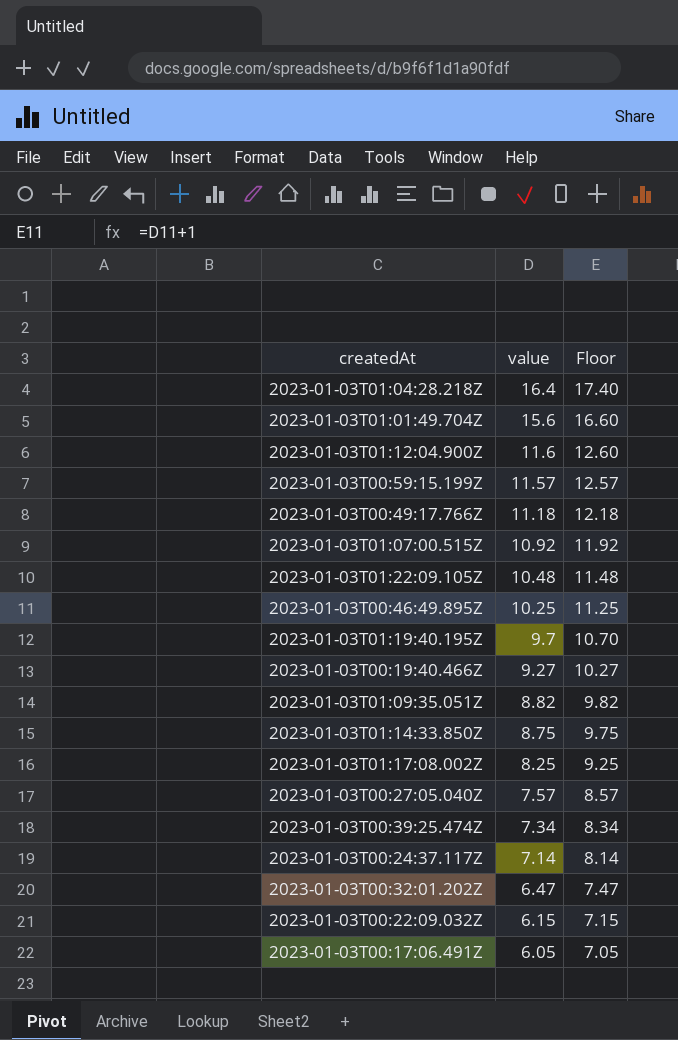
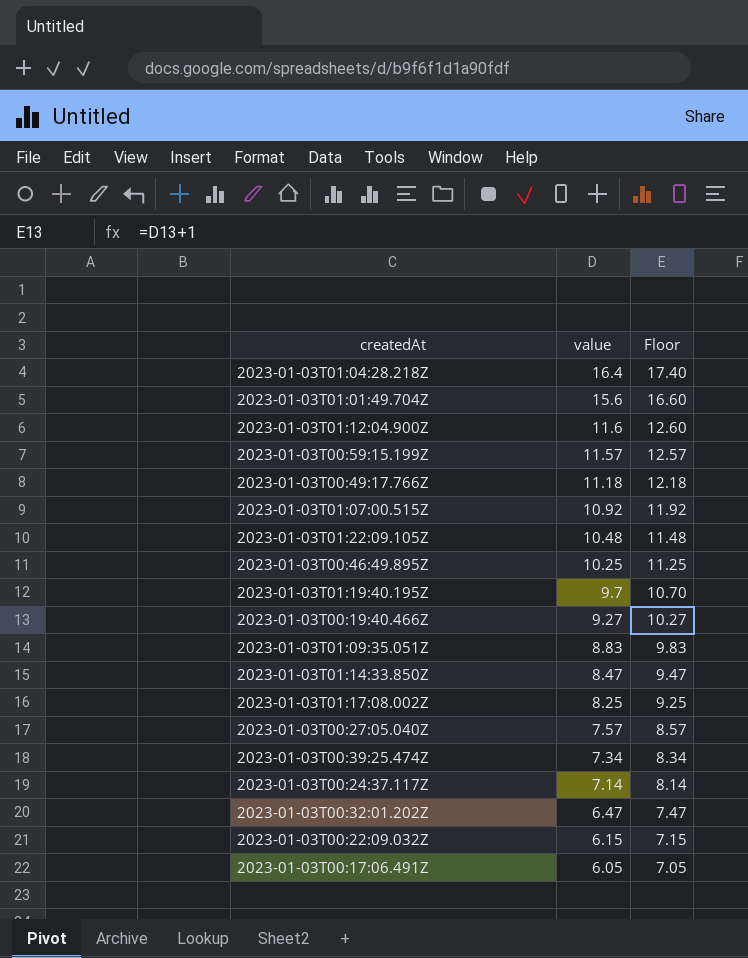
2023-01-03T01:09:35.051Z | value: 8.82 -> 8.83
2023-01-03T01:09:35.051Z | Floor: 9.82 -> 9.83
2023-01-03T01:14:33.850Z | value: 8.75 -> 8.47
2023-01-03T01:14:33.850Z | Floor: 9.75 -> 9.47

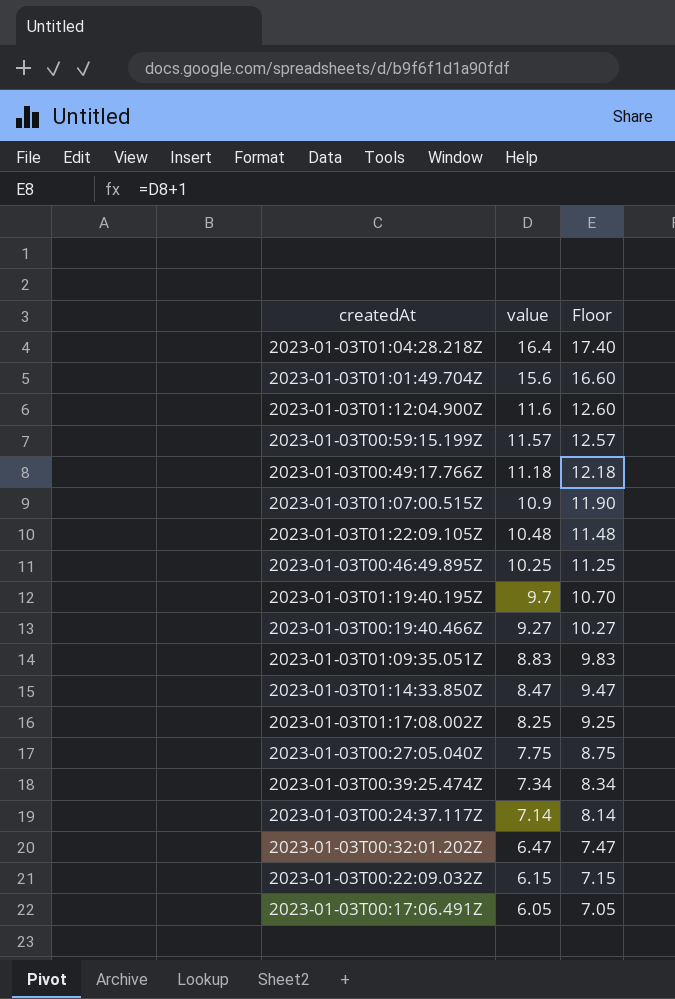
2023-01-03T01:07:00.515Z | value: 10.92 -> 10.9
2023-01-03T01:07:00.515Z | Floor: 11.92 -> 11.90
2023-01-03T00:27:05.040Z | value: 7.57 -> 7.75
2023-01-03T00:27:05.040Z | Floor: 8.57 -> 8.75

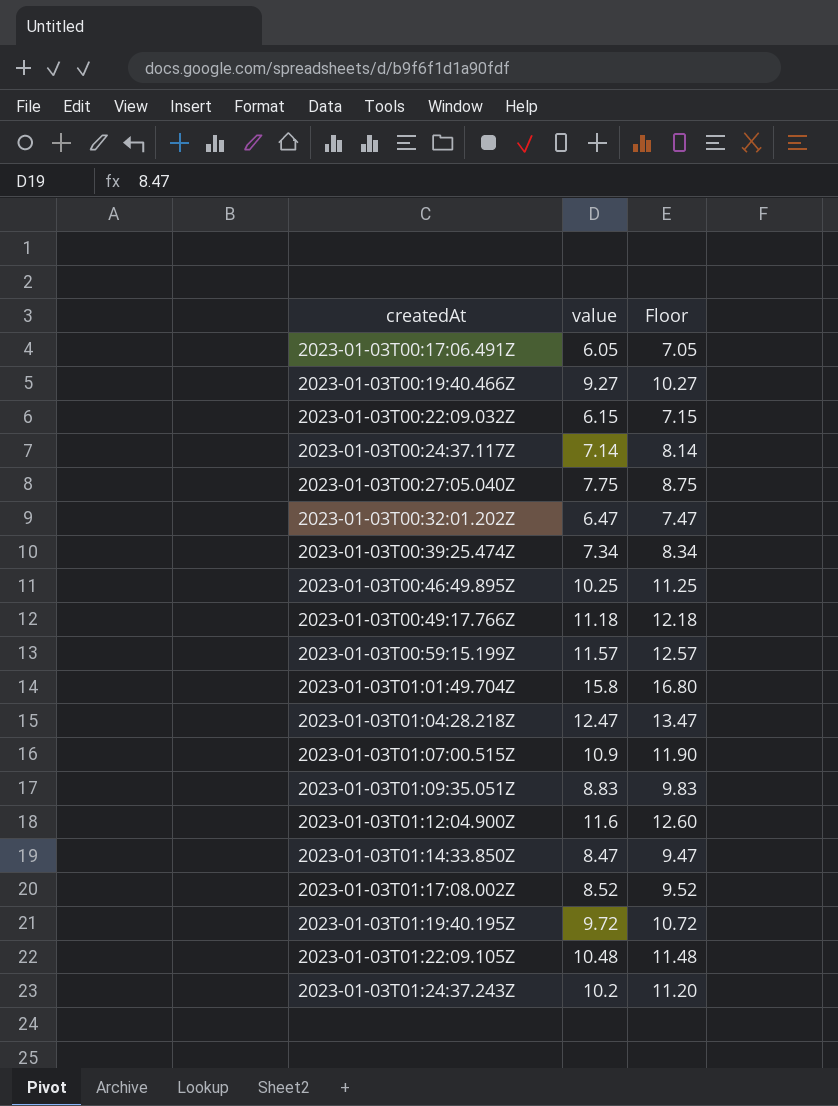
row order: value descending -> createdAt ascending
2023-01-03T01:01:49.704Z | value: 15.6 -> 15.8
2023-01-03T01:01:49.704Z | Floor: 16.60 -> 16.80
2023-01-03T01:04:28.218Z | value: 16.4 -> 12.47
2023-01-03T01:04:28.218Z | Floor: 17.40 -> 13.47
2023-01-03T01:17:08.002Z | value: 8.25 -> 8.52
2023-01-03T01:17:08.002Z | Floor: 9.25 -> 9.52
2023-01-03T01:19:40.195Z | value: 9.7 -> 9.72
2023-01-03T01:19:40.195Z | Floor: 10.70 -> 10.72
row 2023-01-03T01:24:37.243Z: none -> 10.2 | 11.20

